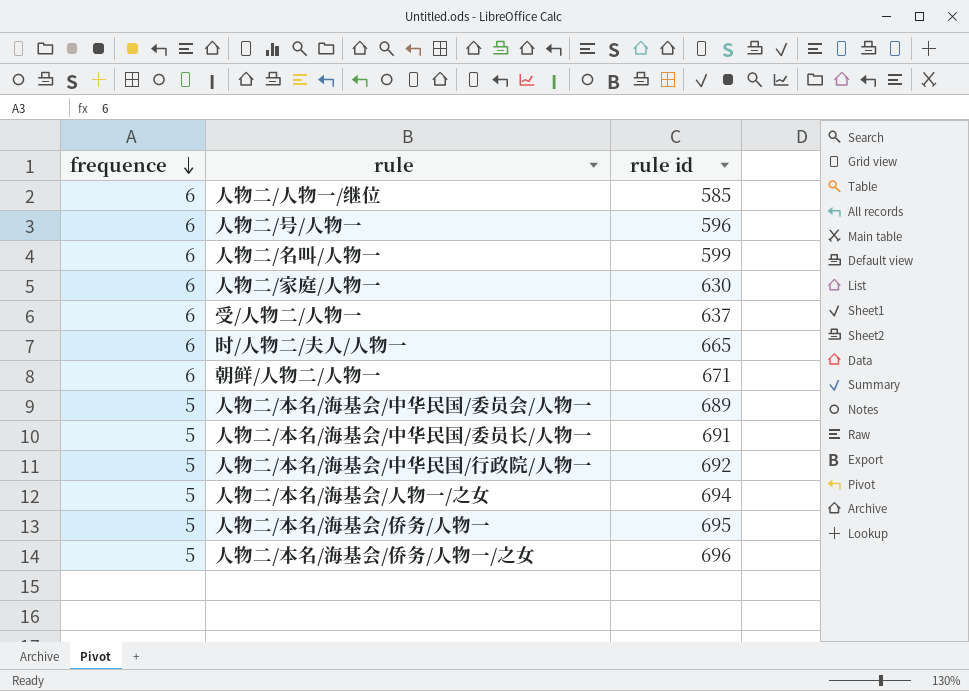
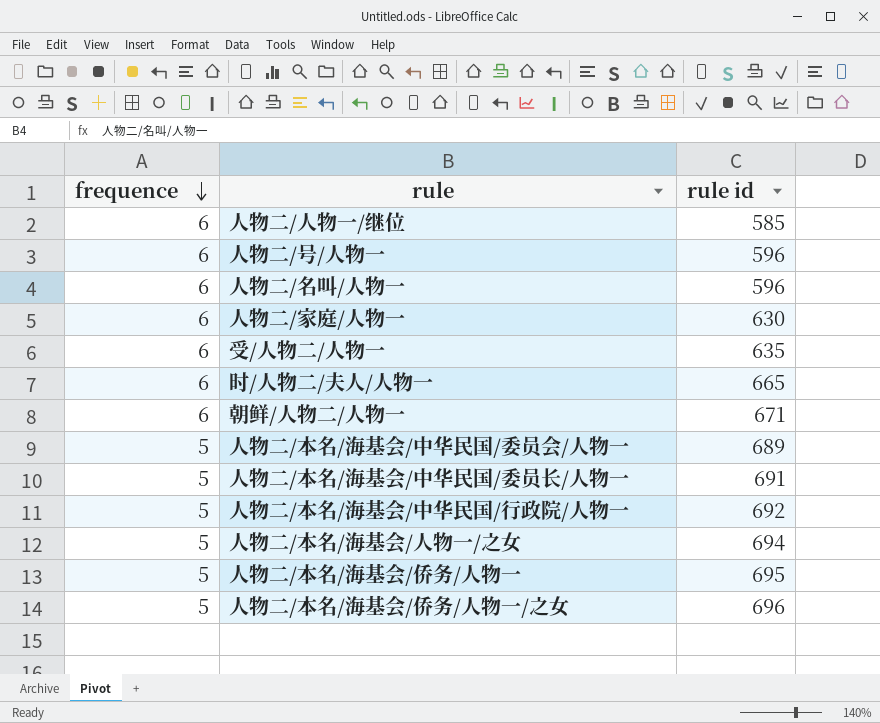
人物二/名叫/人物一 | rule id: 599 -> 596
受/人物二/人物一 | rule id: 637 -> 635

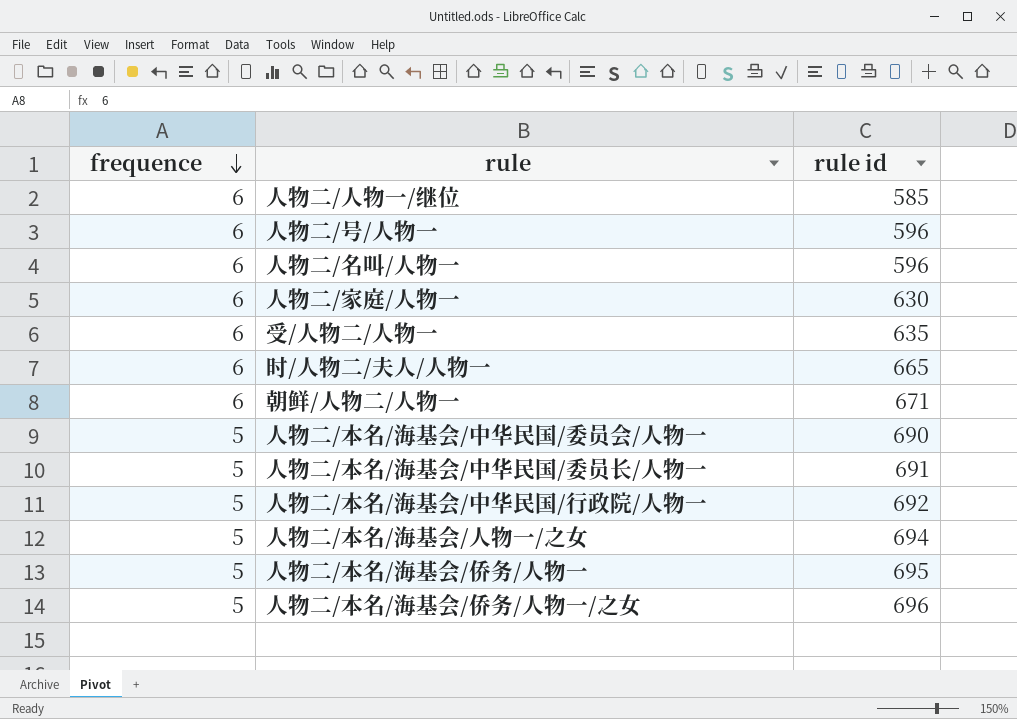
人物二/本名/海基会/中华民国/委员会/人物一 | rule id: 689 -> 690

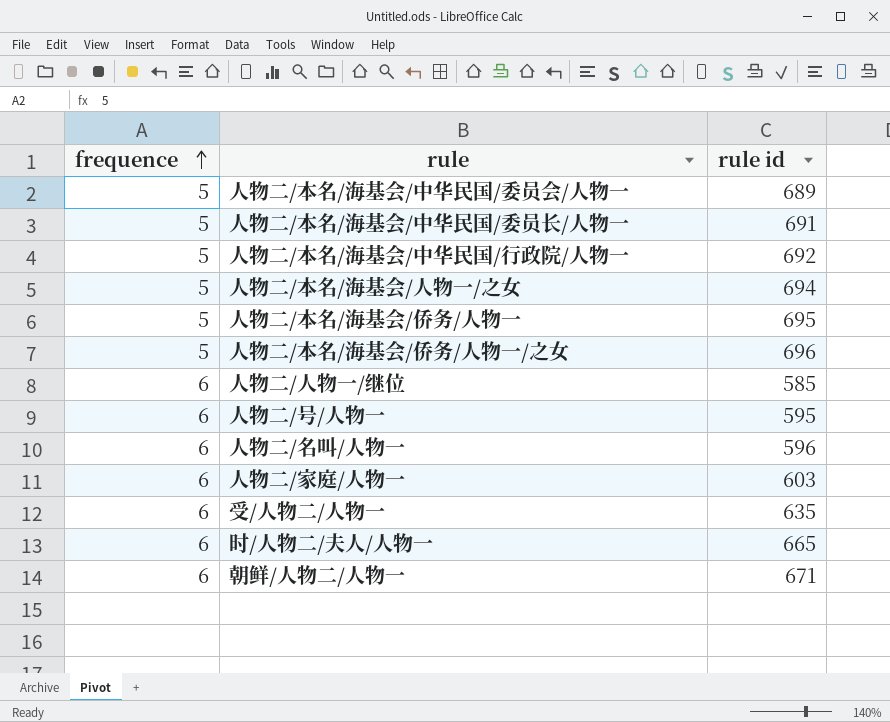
row order: frequence descending -> frequence ascending
人物二/本名/海基会/中华民国/委员会/人物一 | rule id: 690 -> 689
人物二/号/人物一 | rule id: 596 -> 595
人物二/家庭/人物一 | rule id: 630 -> 603

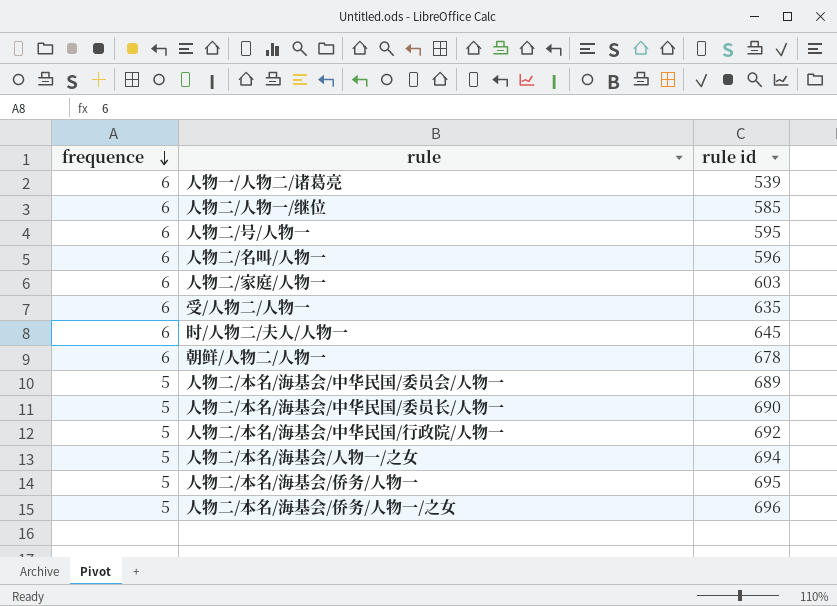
row order: frequence ascending -> frequence descending
row 人物一/人物二/诸葛亮: none -> 6 | 539
时/人物二/夫人/人物一 | rule id: 665 -> 645
朝鲜/人物二/人物一 | rule id: 671 -> 678
人物二/本名/海基会/中华民国/委员长/人物一 | rule id: 691 -> 690

